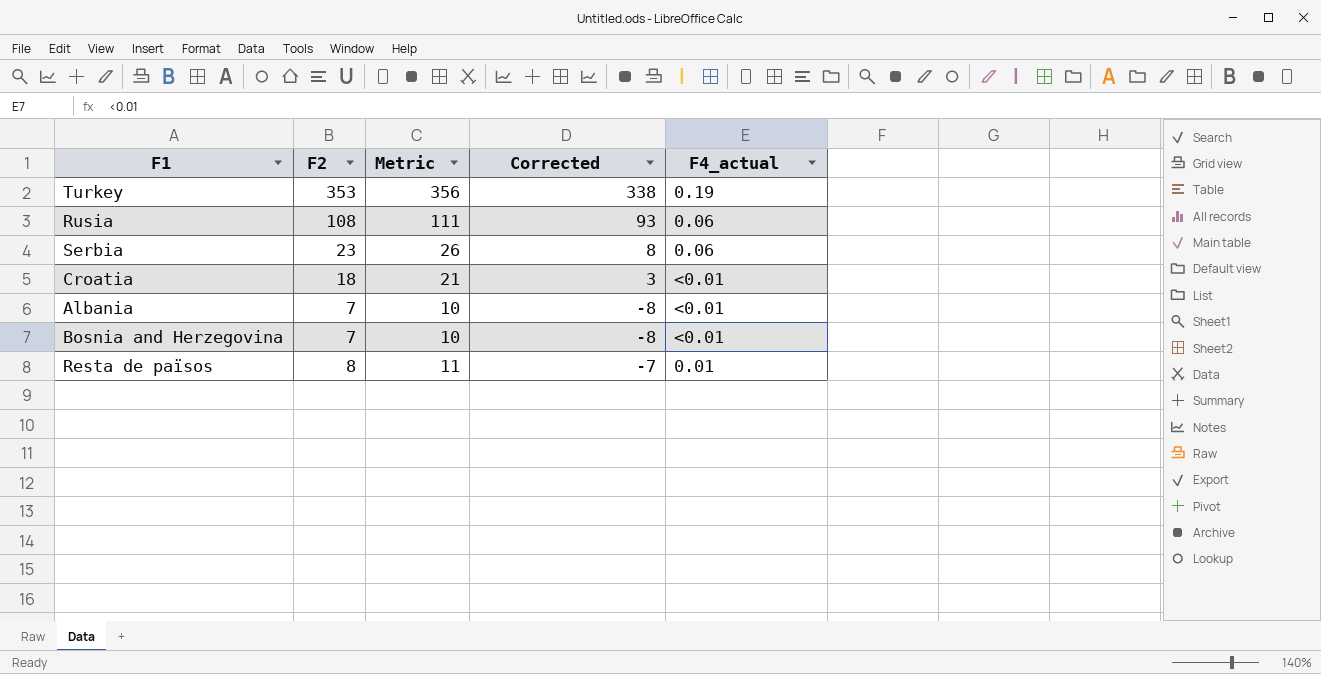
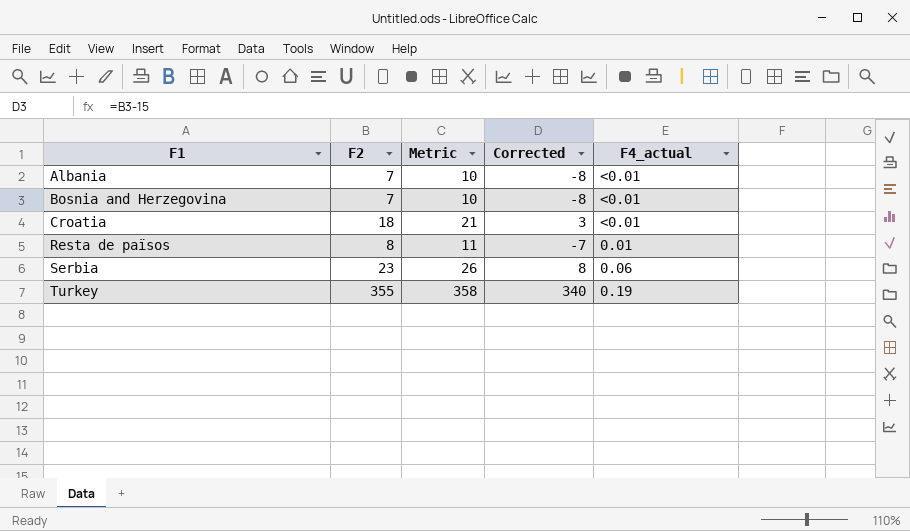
row order: none -> F1 ascending
row Rusia: 108 | 111 | 93 | 0.06 -> none
Turkey | F2: 353 -> 355
Turkey | Metric: 356 -> 358
Turkey | Corrected: 338 -> 340

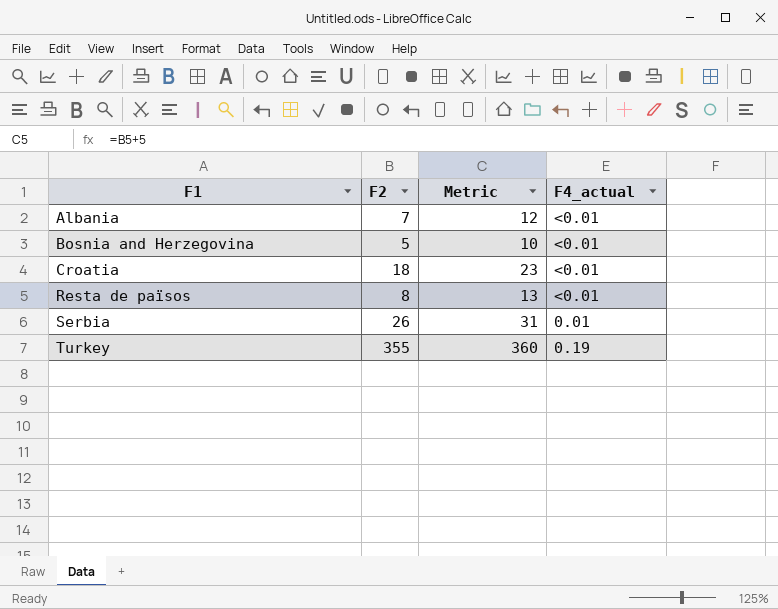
column Corrected | formula: [F2] - 15 -> none
column Metric | formula: [F2] + 3 -> [F2] + 5
Bosnia and Herzegovina | F2: 7 -> 5
Resta de països | F4_actual: 0.01 -> <0.01
Serbia | F2: 23 -> 26
Serbia | F4_actual: 0.06 -> 0.01

